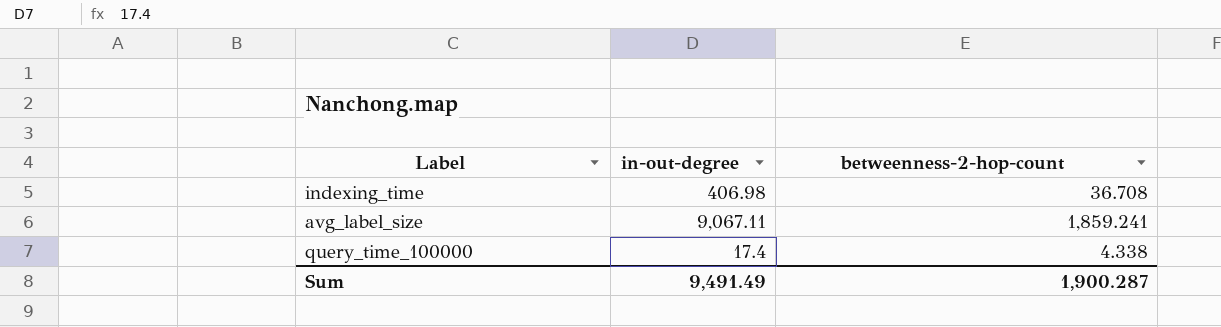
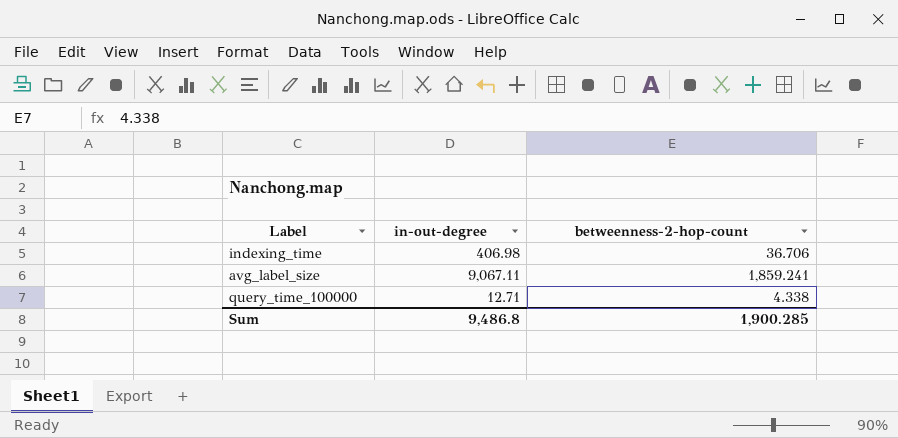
indexing_time | betweenness-2-hop-count: 36.708 -> 36.706
query_time_100000 | in-out-degree: 17.4 -> 12.71
Sum | in-out-degree: 9,491.49 -> 9,486.8
Sum | betweenness-2-hop-count: 1,900.287 -> 1,900.285

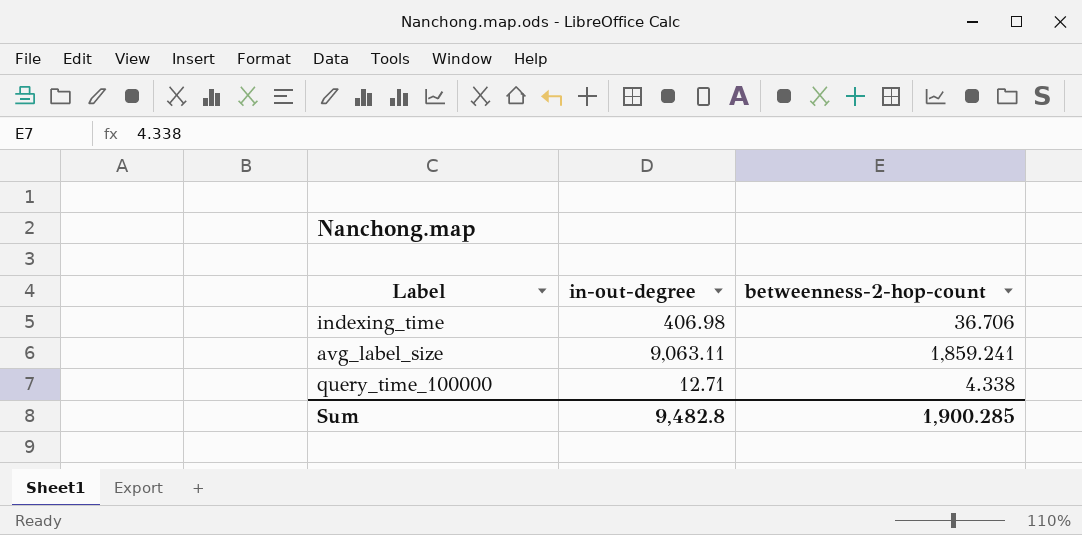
avg_label_size | in-out-degree: 9,067.11 -> 9,063.11
Sum | in-out-degree: 9,486.8 -> 9,482.8

